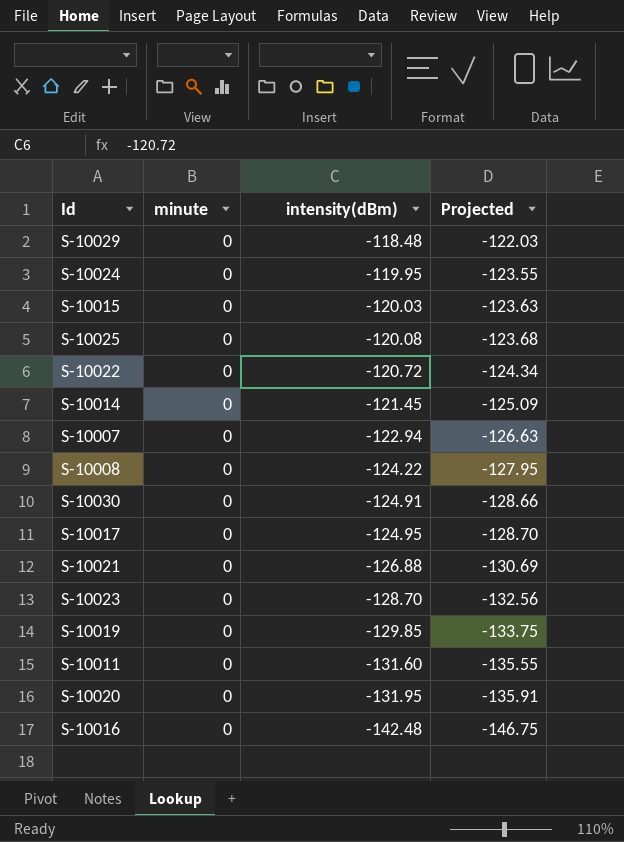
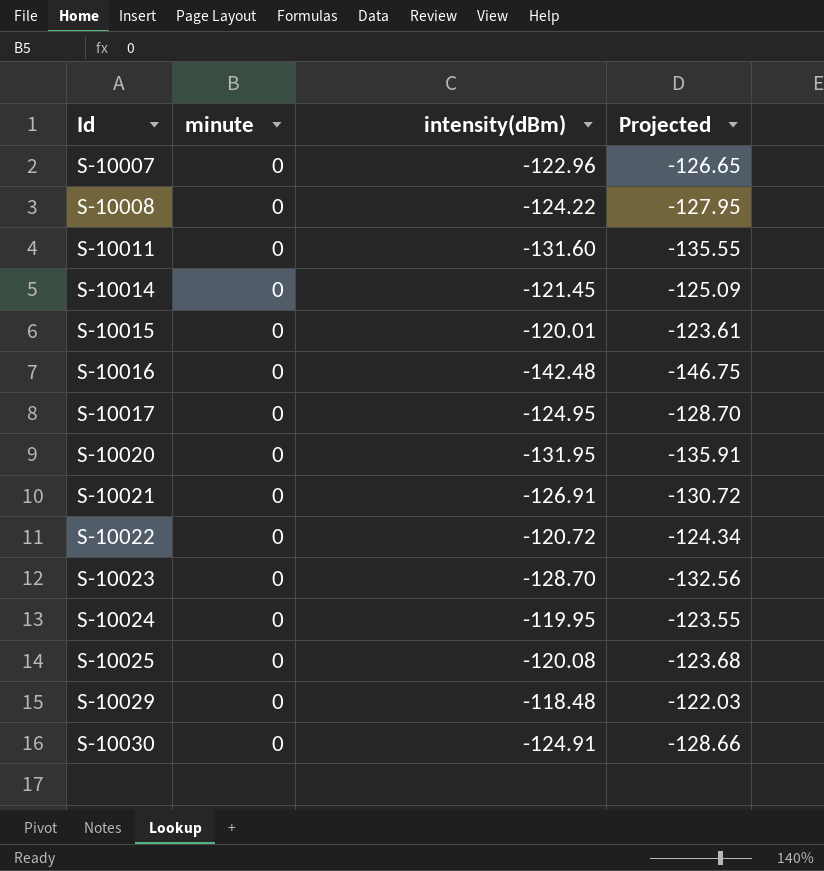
row order: intensity(dBm) descending -> Id ascending
row S-10019: 0 | -129.85 | -133.75 -> none
S-10007 | intensity(dBm): -122.94 -> -122.96
S-10007 | Projected: -126.63 -> -126.65
S-10015 | intensity(dBm): -120.03 -> -120.01
S-10015 | Projected: -123.63 -> -123.61
S-10021 | intensity(dBm): -126.88 -> -126.91
S-10021 | Projected: -130.69 -> -130.72

